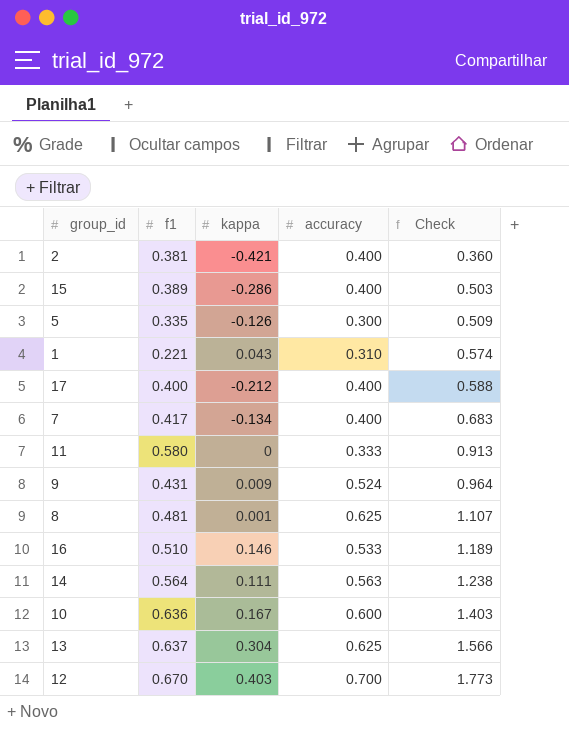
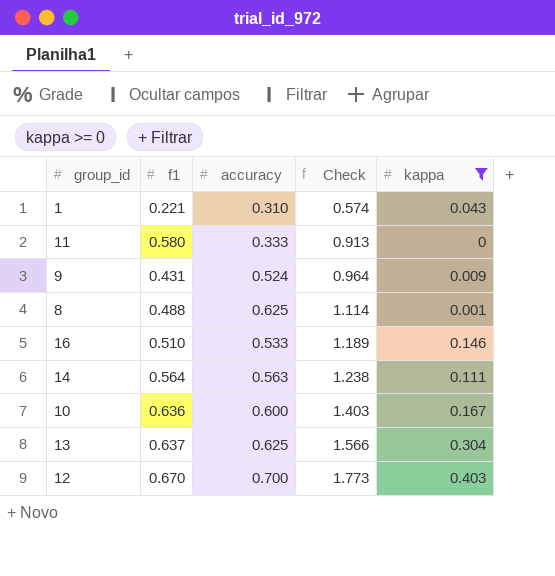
filter: none -> kappa >= 0
column kappa | position: 3 -> 5
8 | f1: 0.481 -> 0.488
8 | Check: 1.107 -> 1.114

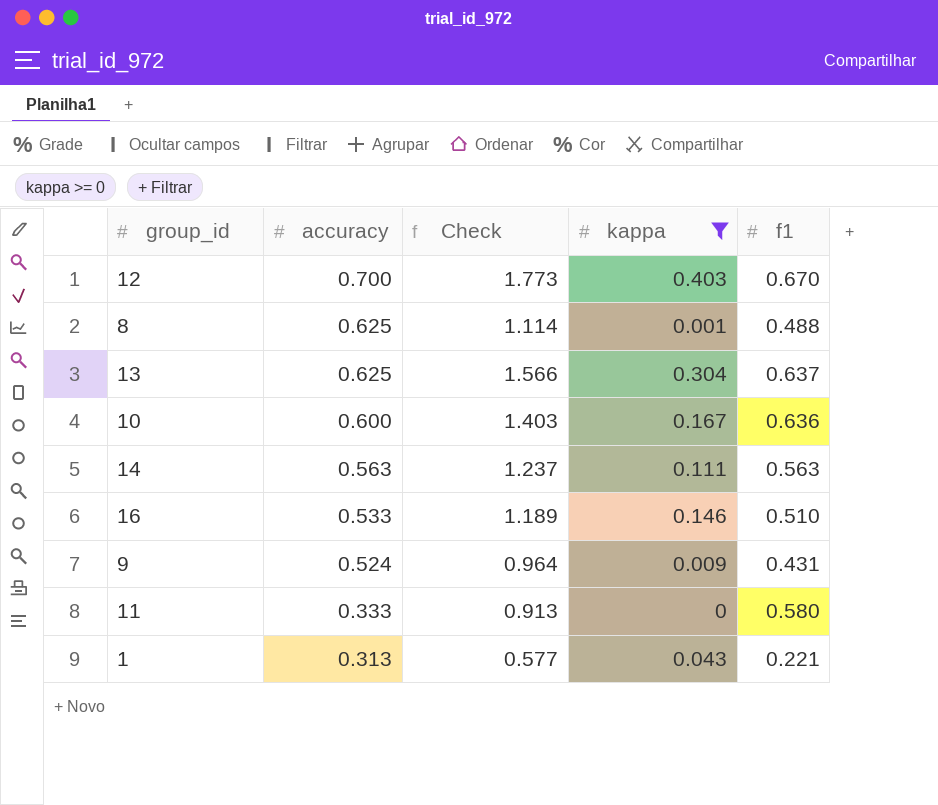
row order: Check ascending -> accuracy descending
column f1 | position: 2 -> 5
14 | Check: 1.238 -> 1.237
14 | f1: 0.564 -> 0.563
1 | accuracy: 0.310 -> 0.313
1 | Check: 0.574 -> 0.577

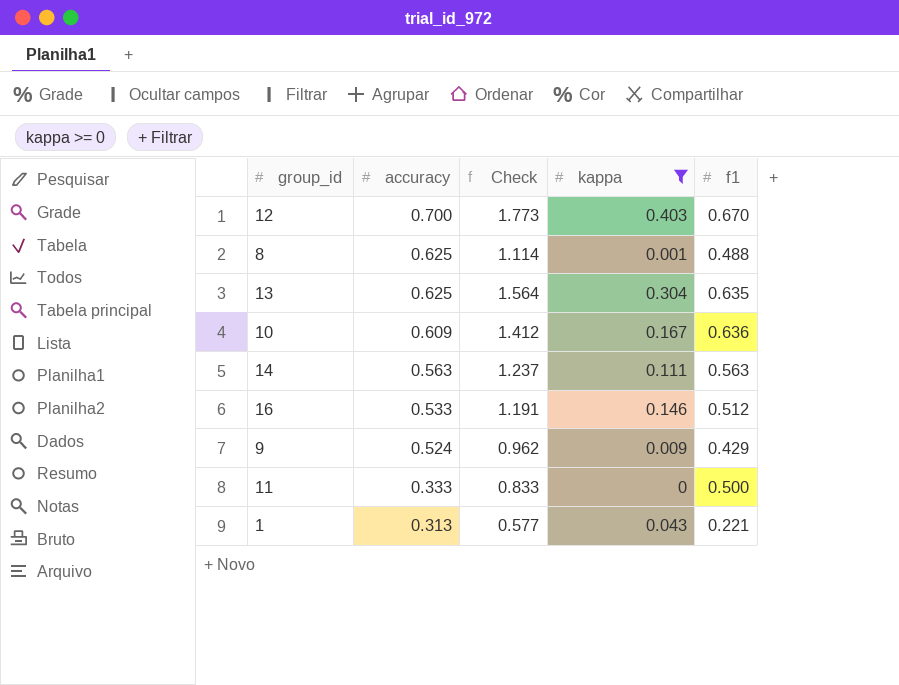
13 | Check: 1.566 -> 1.564
13 | f1: 0.637 -> 0.635
10 | accuracy: 0.600 -> 0.609
10 | Check: 1.403 -> 1.412
16 | Check: 1.189 -> 1.191
16 | f1: 0.510 -> 0.512
9 | Check: 0.964 -> 0.962
9 | f1: 0.431 -> 0.429
11 | Check: 0.913 -> 0.833
11 | f1: 0.580 -> 0.500

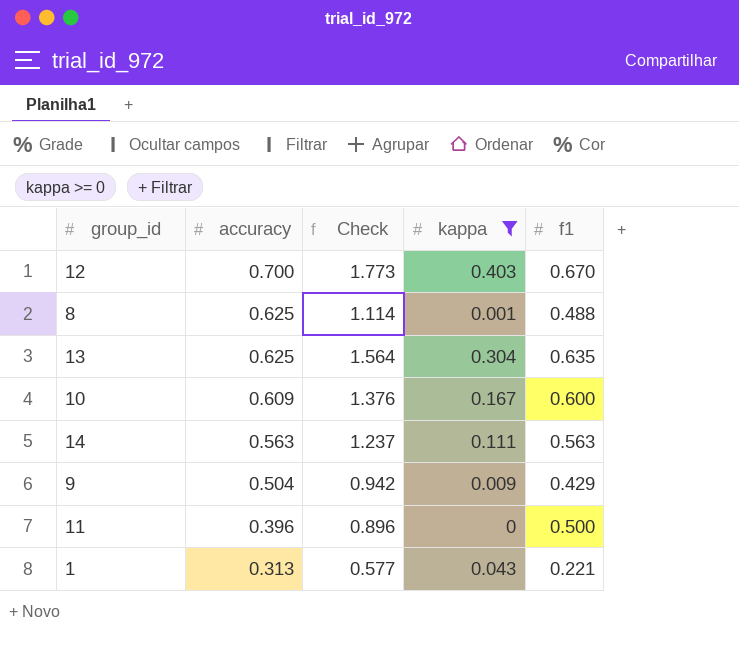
row 16: 0.533 | 1.191 | 0.146 | 0.512 -> none
10 | Check: 1.412 -> 1.376
10 | f1: 0.636 -> 0.600
9 | accuracy: 0.524 -> 0.504
9 | Check: 0.962 -> 0.942
11 | accuracy: 0.333 -> 0.396
11 | Check: 0.833 -> 0.896

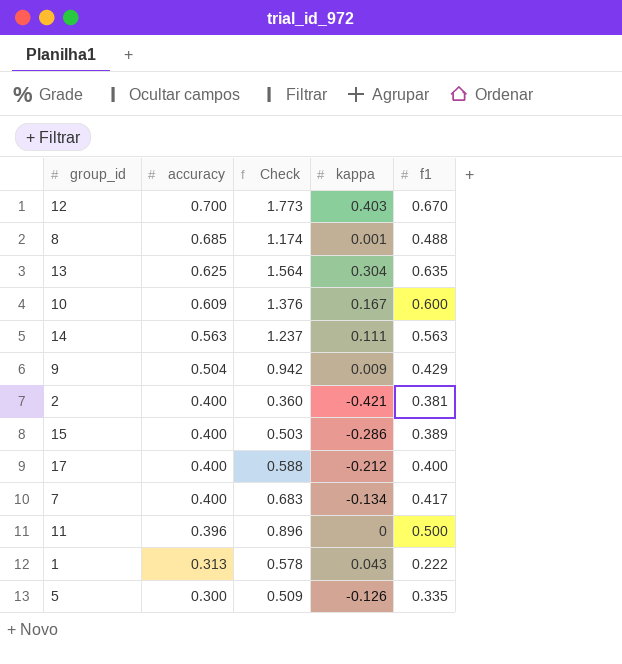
filter: kappa >= 0 -> none
8 | accuracy: 0.625 -> 0.685
8 | Check: 1.114 -> 1.174
1 | Check: 0.577 -> 0.578
1 | f1: 0.221 -> 0.222

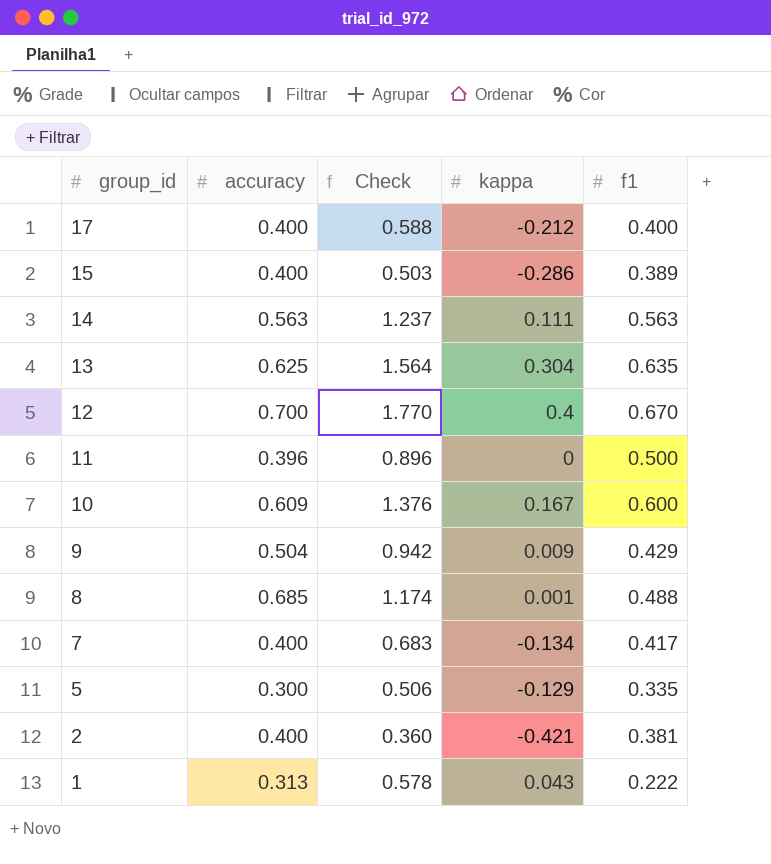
row order: accuracy descending -> group_id descending
12 | Check: 1.773 -> 1.770
12 | kappa: 0.403 -> 0.4
5 | Check: 0.509 -> 0.506
5 | kappa: -0.126 -> -0.129

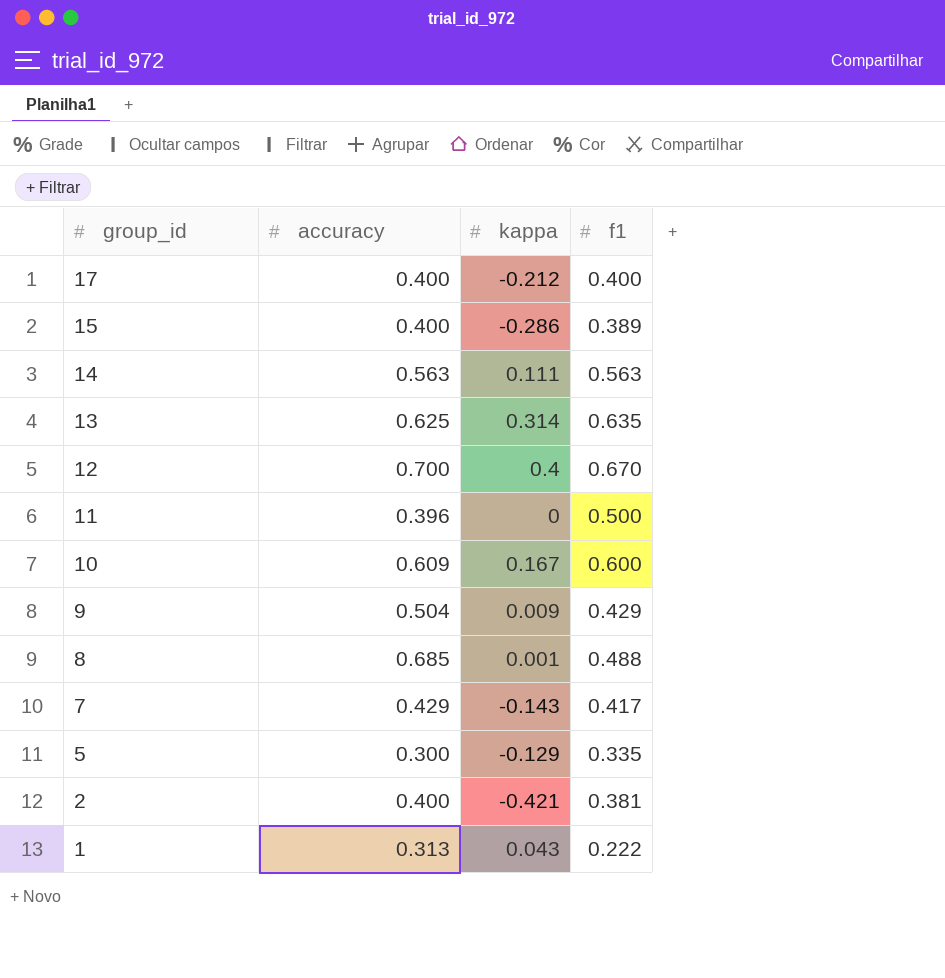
column Check | formula: [accuracy] + [kappa] + [f1] -> none
13 | kappa: 0.304 -> 0.314
7 | accuracy: 0.400 -> 0.429
7 | kappa: -0.134 -> -0.143

